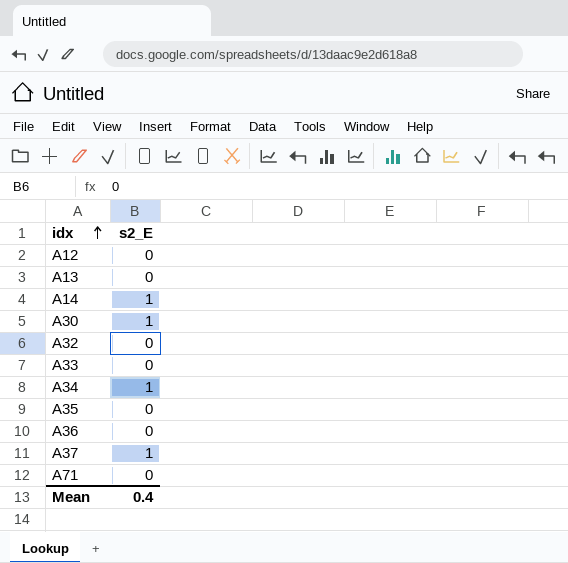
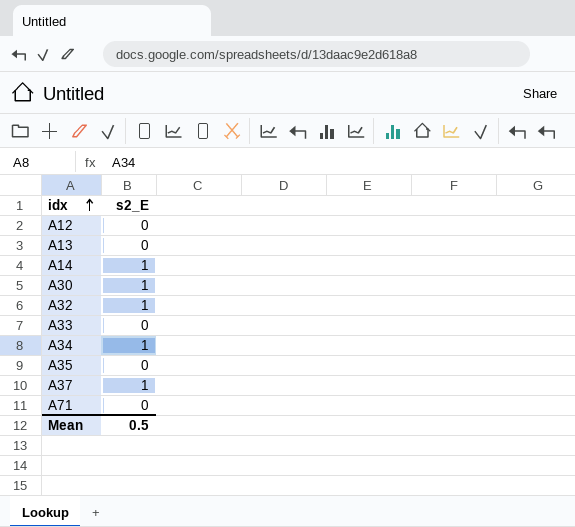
row A36: 0 -> none
A32 | s2_E: 0 -> 1
Mean | s2_E: 0.4 -> 0.5

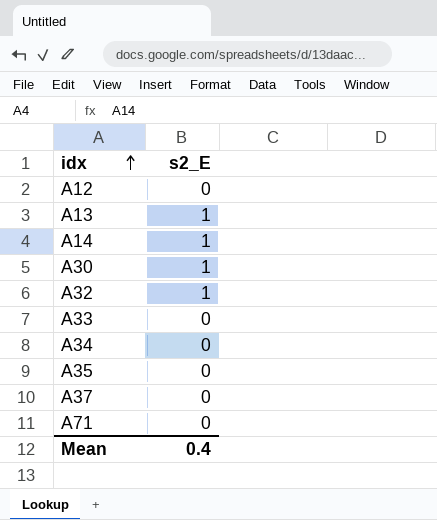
A13 | s2_E: 0 -> 1
A34 | s2_E: 1 -> 0
A37 | s2_E: 1 -> 0
Mean | s2_E: 0.5 -> 0.4

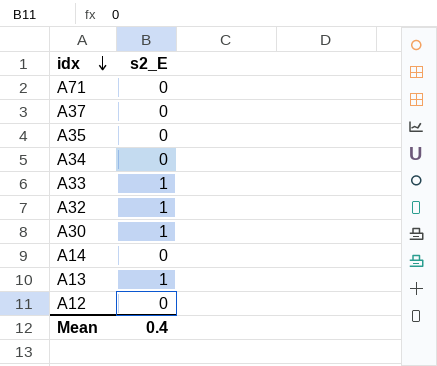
row order: idx ascending -> idx descending
A33 | s2_E: 0 -> 1
A14 | s2_E: 1 -> 0

